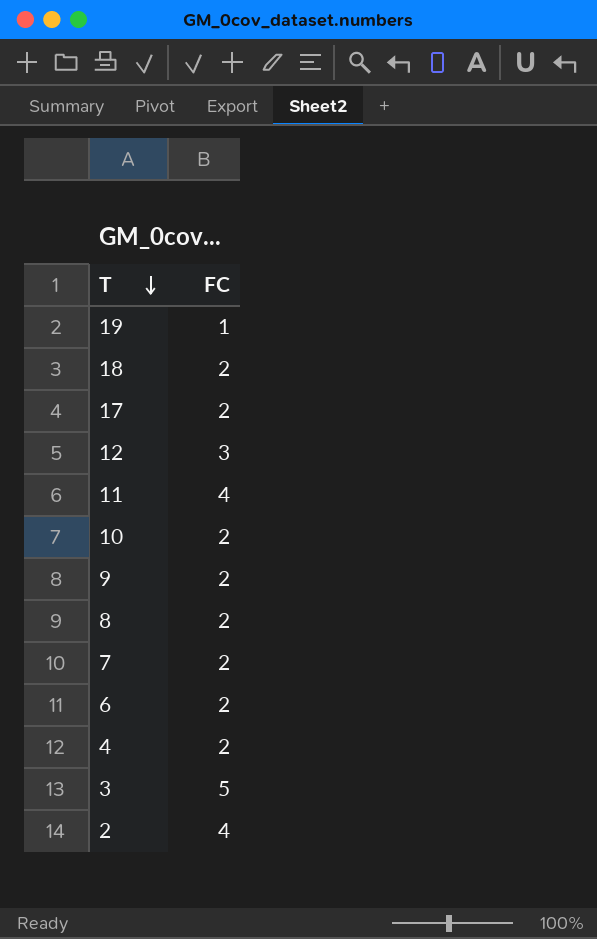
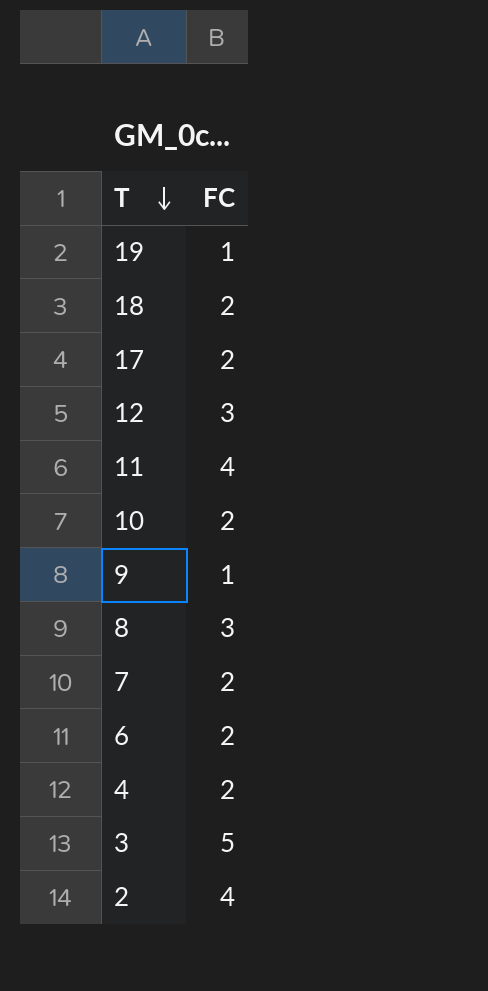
9 | FC: 2 -> 1
8 | FC: 2 -> 3

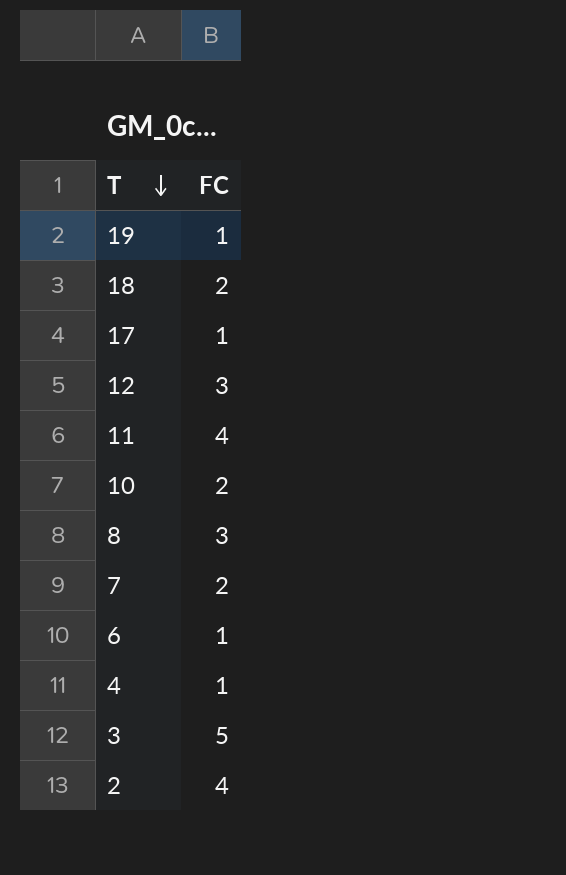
row 9: 1 -> none
17 | FC: 2 -> 1
6 | FC: 2 -> 1
4 | FC: 2 -> 1

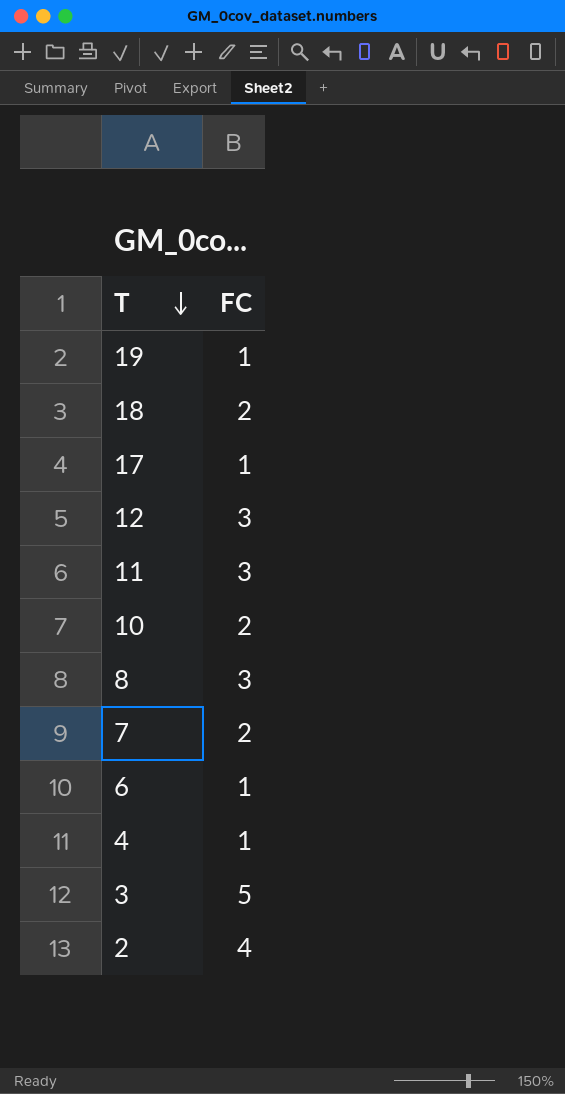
11 | FC: 4 -> 3

